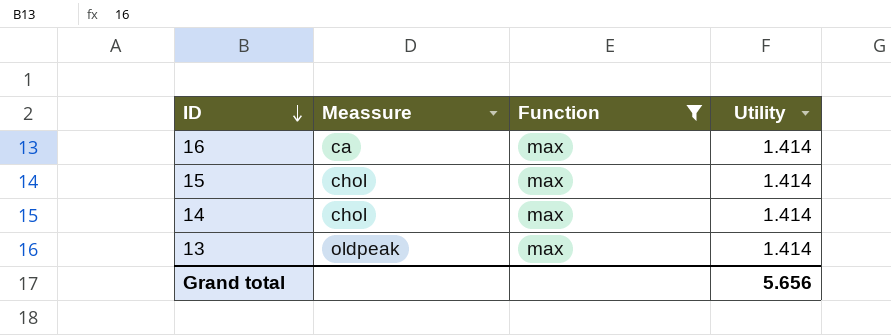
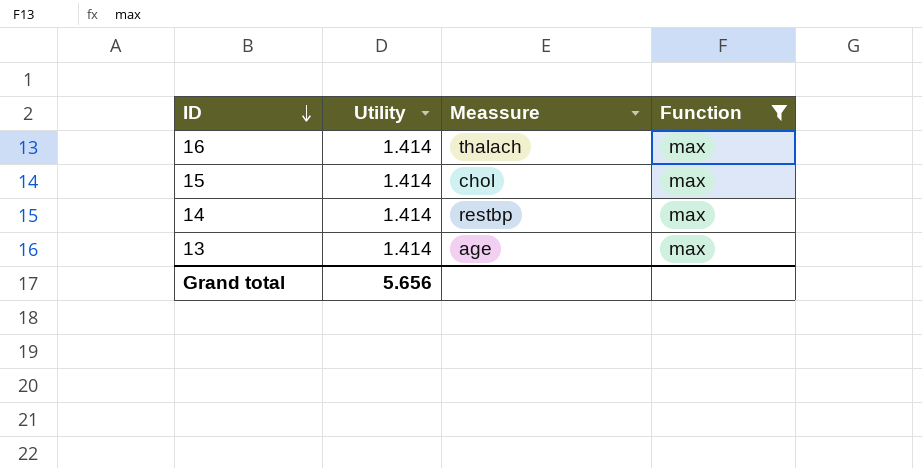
column Utility | position: 4 -> 2
16 | Meassure: ca -> thalach
14 | Meassure: chol -> restbp
13 | Meassure: oldpeak -> age

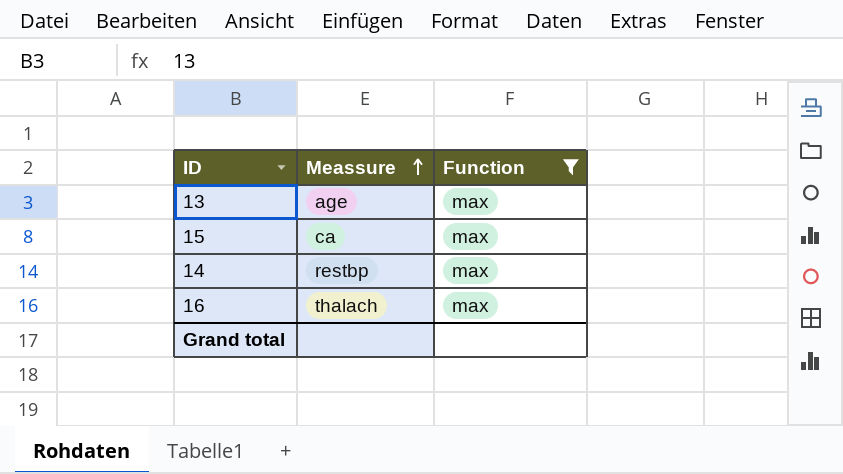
row order: ID descending -> Meassure ascending
column Utility | position: 2 -> none
15 | Meassure: chol -> ca

